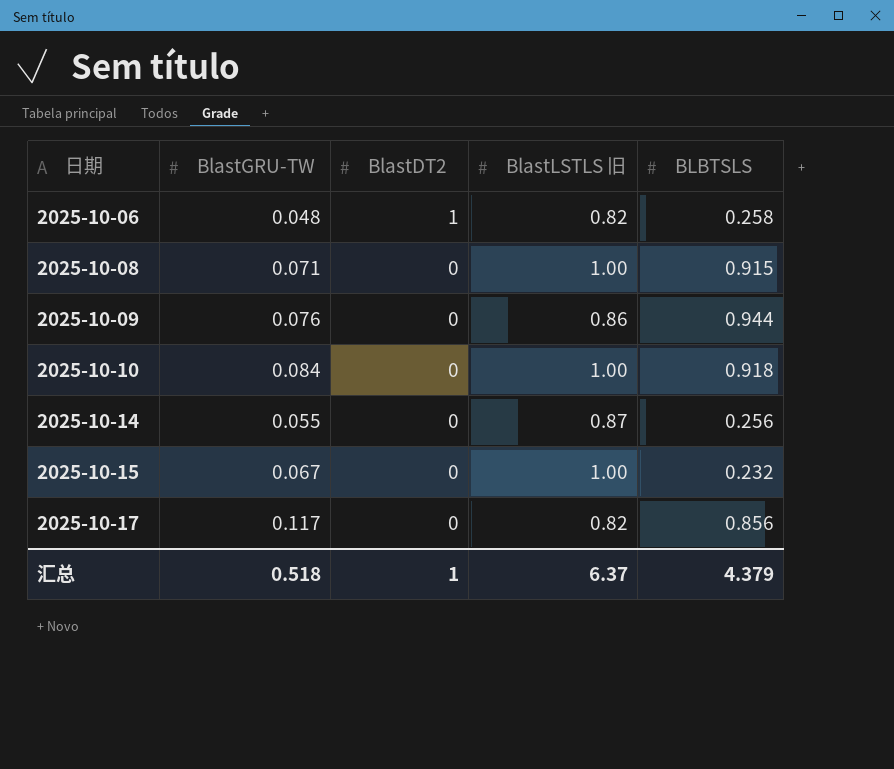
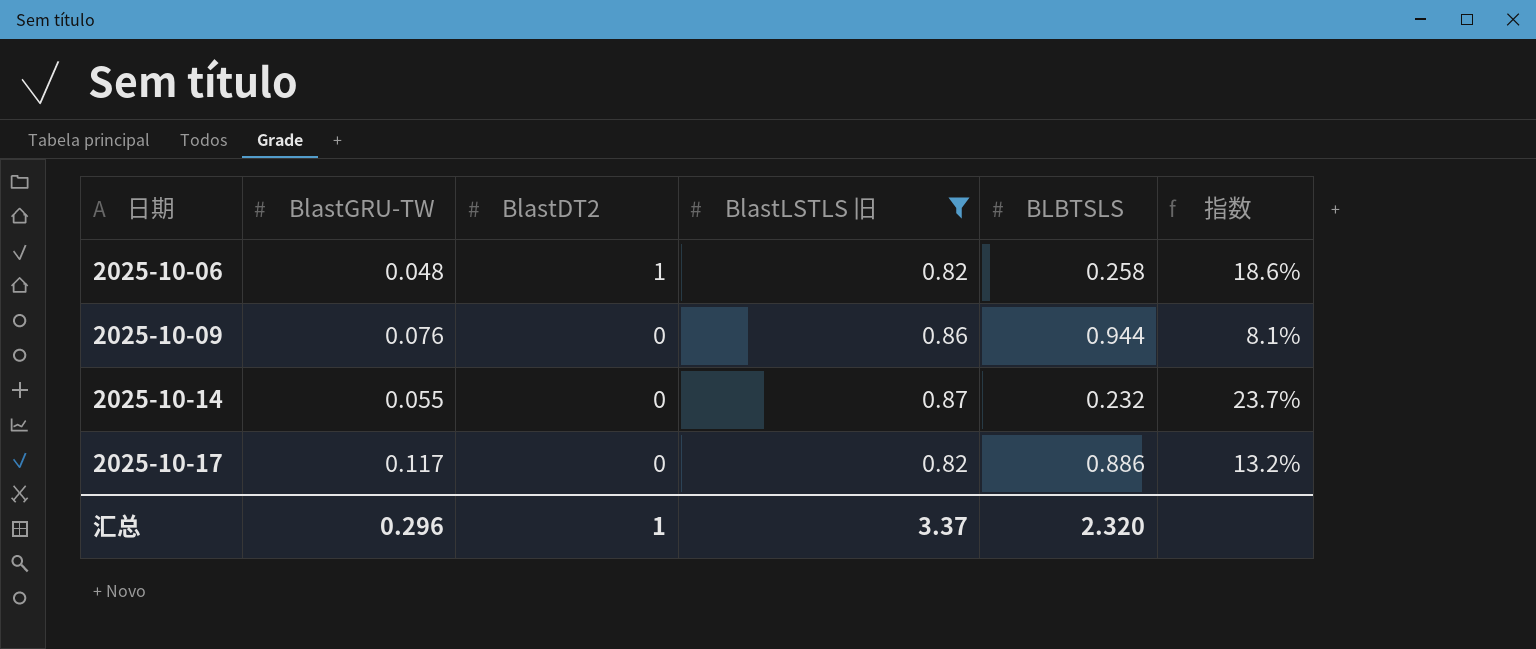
filter: none -> BlastLSTLS 旧 != 1.00
column 指数 | formula: none -> [BlastGRU-TW] / [BLBTSLS]
2025-10-14 | BLBTSLS: 0.256 -> 0.232
2025-10-17 | BLBTSLS: 0.856 -> 0.886
汇总 | BlastGRU-TW: 0.518 -> 0.296
汇总 | BlastLSTLS 旧: 6.37 -> 3.37
汇总 | BLBTSLS: 4.379 -> 2.320

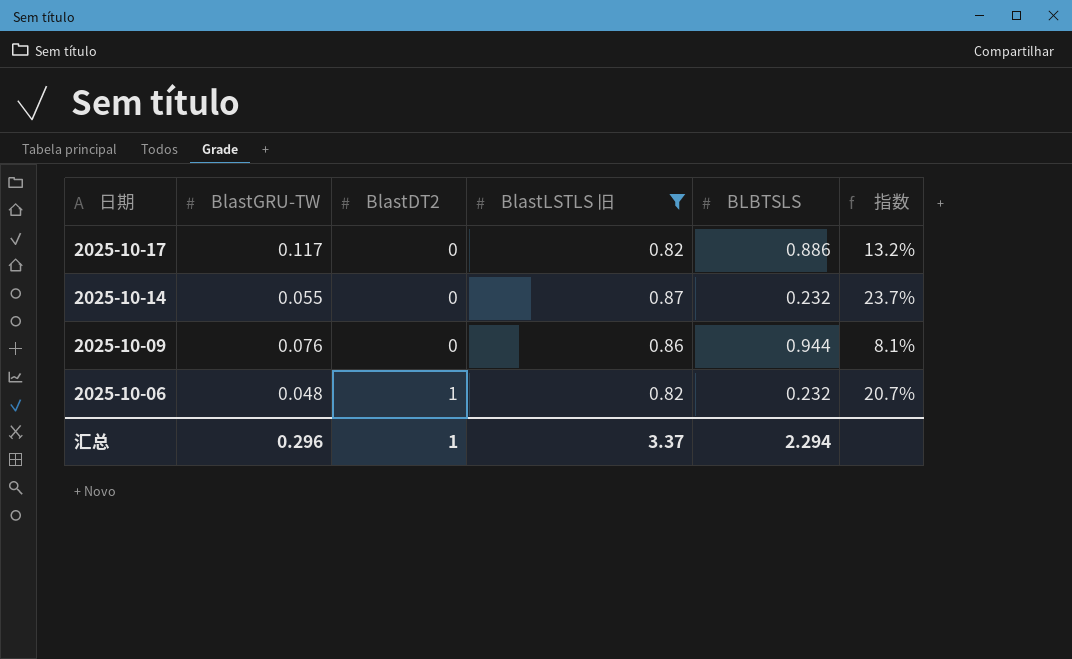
row order: 日期 ascending -> 日期 descending
2025-10-06 | BLBTSLS: 0.258 -> 0.232
2025-10-06 | 指数: 18.6% -> 20.7%
汇总 | BLBTSLS: 2.320 -> 2.294

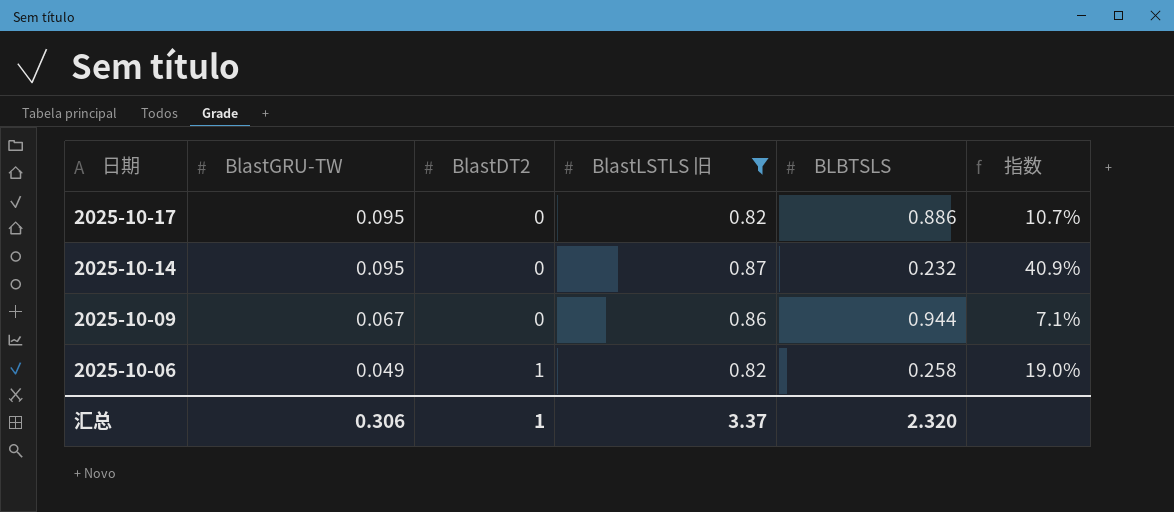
2025-10-17 | BlastGRU-TW: 0.117 -> 0.095
2025-10-17 | 指数: 13.2% -> 10.7%
2025-10-14 | BlastGRU-TW: 0.055 -> 0.095
2025-10-14 | 指数: 23.7% -> 40.9%
2025-10-09 | BlastGRU-TW: 0.076 -> 0.067
2025-10-09 | 指数: 8.1% -> 7.1%
2025-10-06 | BlastGRU-TW: 0.048 -> 0.049
2025-10-06 | BLBTSLS: 0.232 -> 0.258
2025-10-06 | 指数: 20.7% -> 19.0%
汇总 | BlastGRU-TW: 0.296 -> 0.306
汇总 | BLBTSLS: 2.294 -> 2.320

